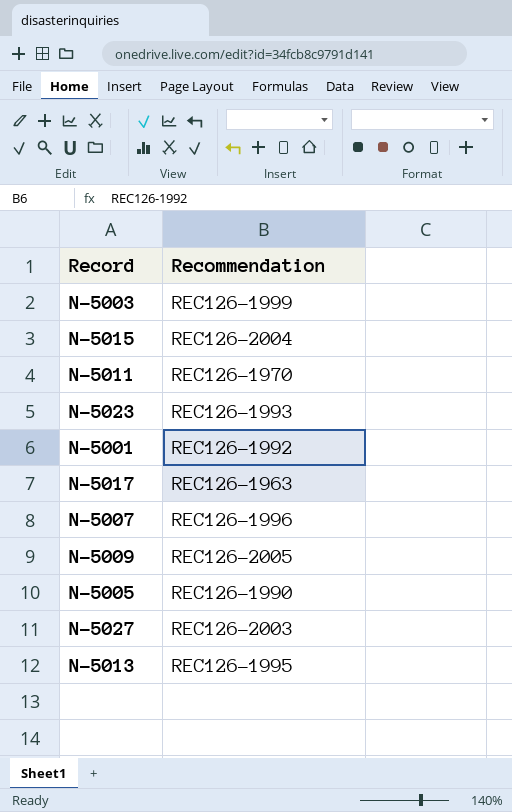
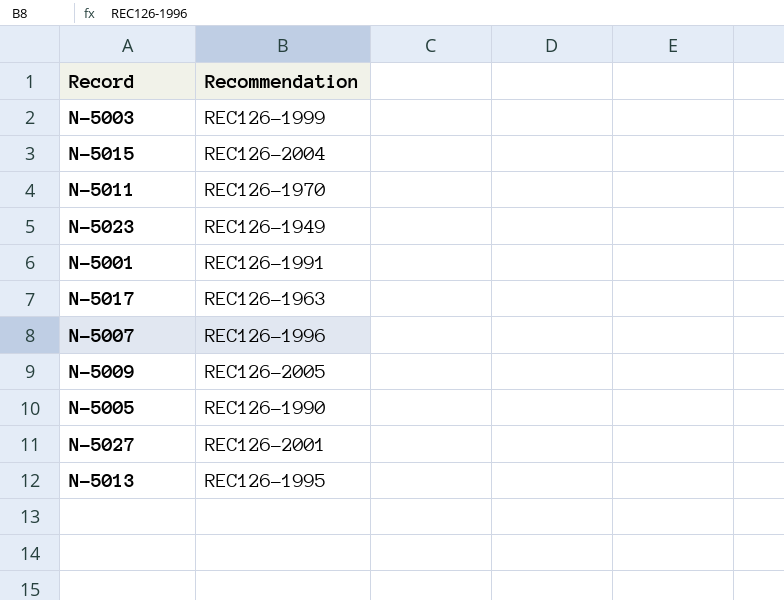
N-5023 | Recommendation: REC126-1993 -> REC126-1949
N-5001 | Recommendation: REC126-1992 -> REC126-1991
N-5027 | Recommendation: REC126-2003 -> REC126-2001

